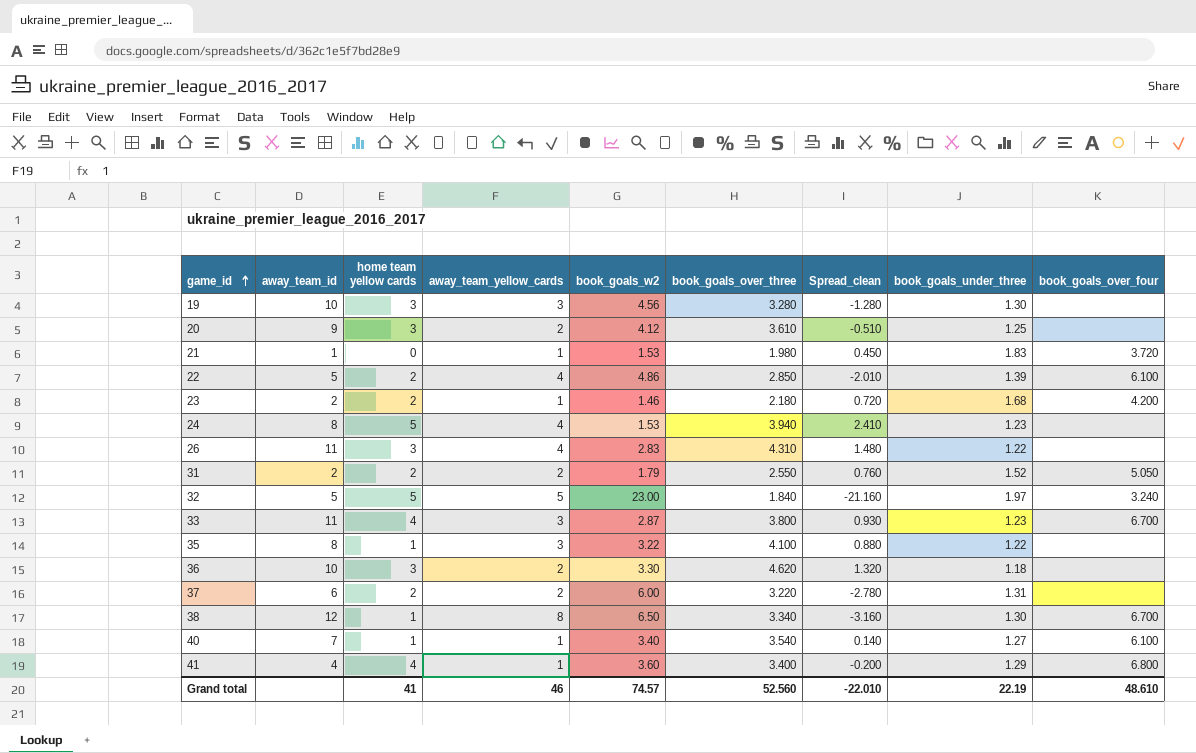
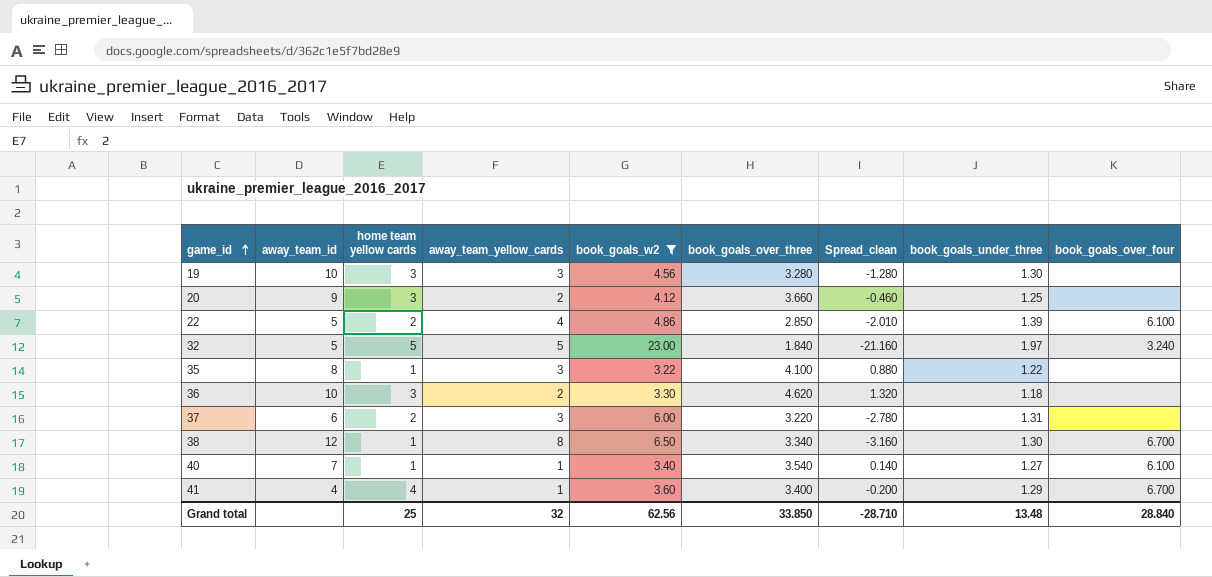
filter: none -> book_goals_w2 >= 3.22
20 | book_goals_over_three: 3.610 -> 3.660
20 | Spread_clean: -0.510 -> -0.460
37 | away_team_yellow_cards: 2 -> 3
41 | book_goals_over_four: 6.800 -> 6.700
Grand total | home team yellow cards: 41 -> 25
Grand total | away_team_yellow_cards: 46 -> 32
Grand total | book_goals_w2: 74.57 -> 62.56
Grand total | book_goals_over_three: 52.560 -> 33.850
Grand total | Spread_clean: -22.010 -> -28.710
Grand total | book_goals_under_three: 22.19 -> 13.48
Grand total | book_goals_over_four: 48.610 -> 28.840

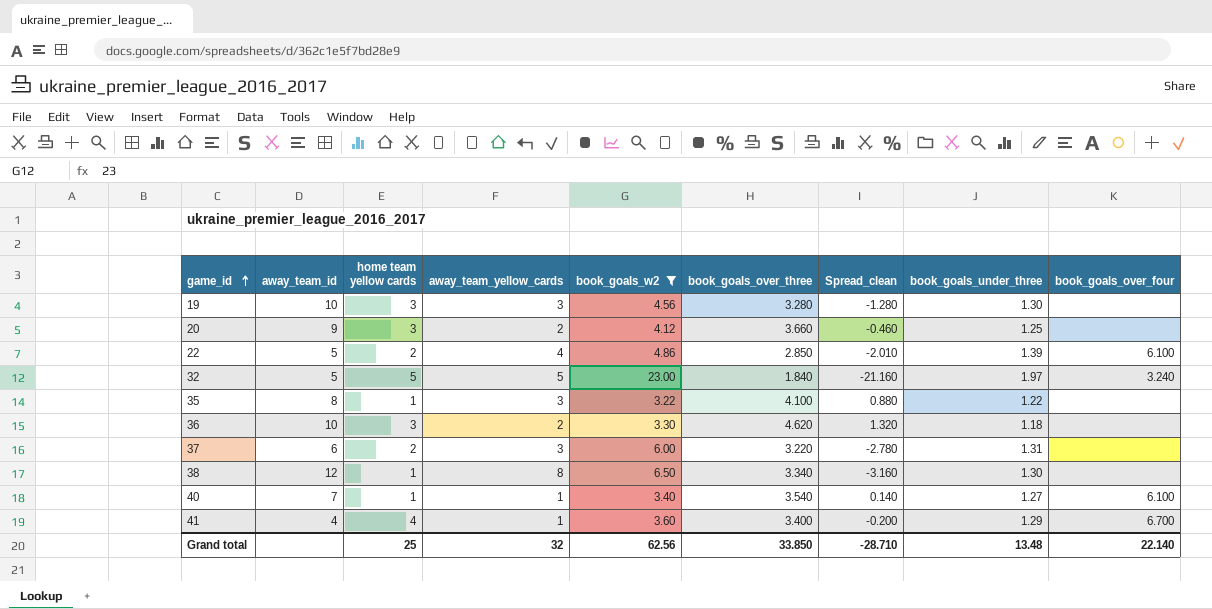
38 | book_goals_over_four: 6.700 -> none
Grand total | book_goals_over_four: 28.840 -> 22.140

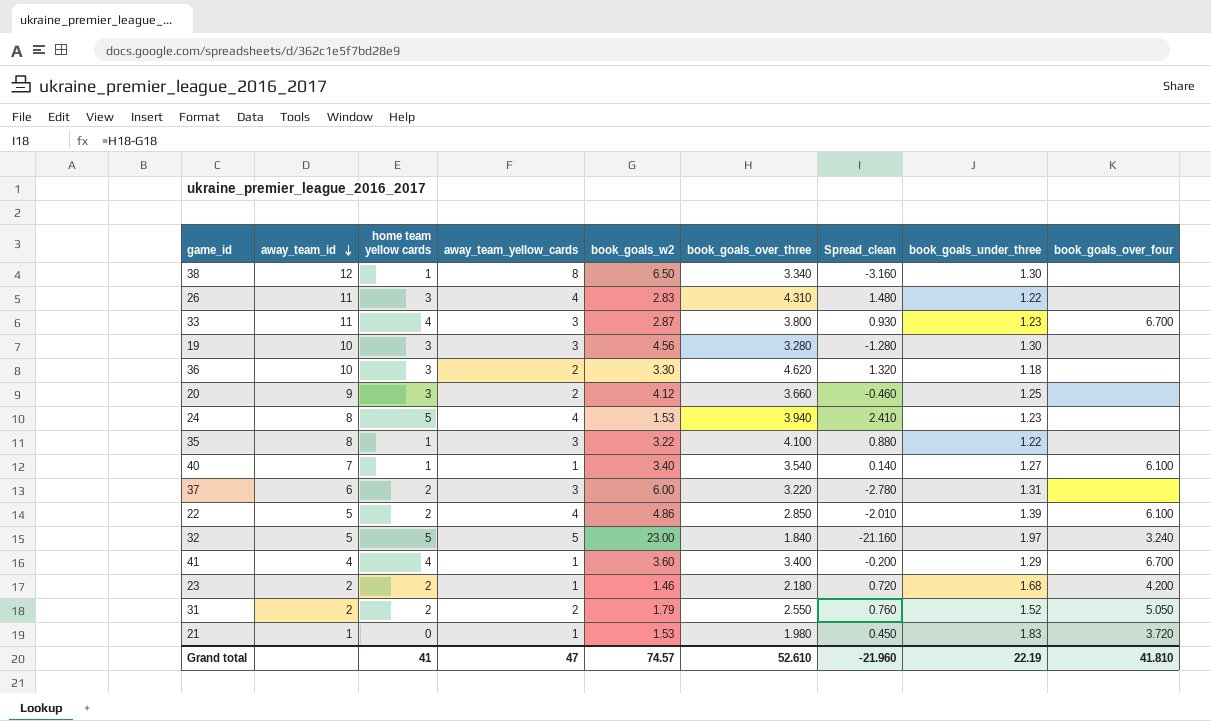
filter: book_goals_w2 >= 3.22 -> none
row order: game_id ascending -> away_team_id descending
Grand total | home team yellow cards: 25 -> 41
Grand total | away_team_yellow_cards: 32 -> 47
Grand total | book_goals_w2: 62.56 -> 74.57
Grand total | book_goals_over_three: 33.850 -> 52.610
Grand total | Spread_clean: -28.710 -> -21.960
Grand total | book_goals_under_three: 13.48 -> 22.19
Grand total | book_goals_over_four: 22.140 -> 41.810

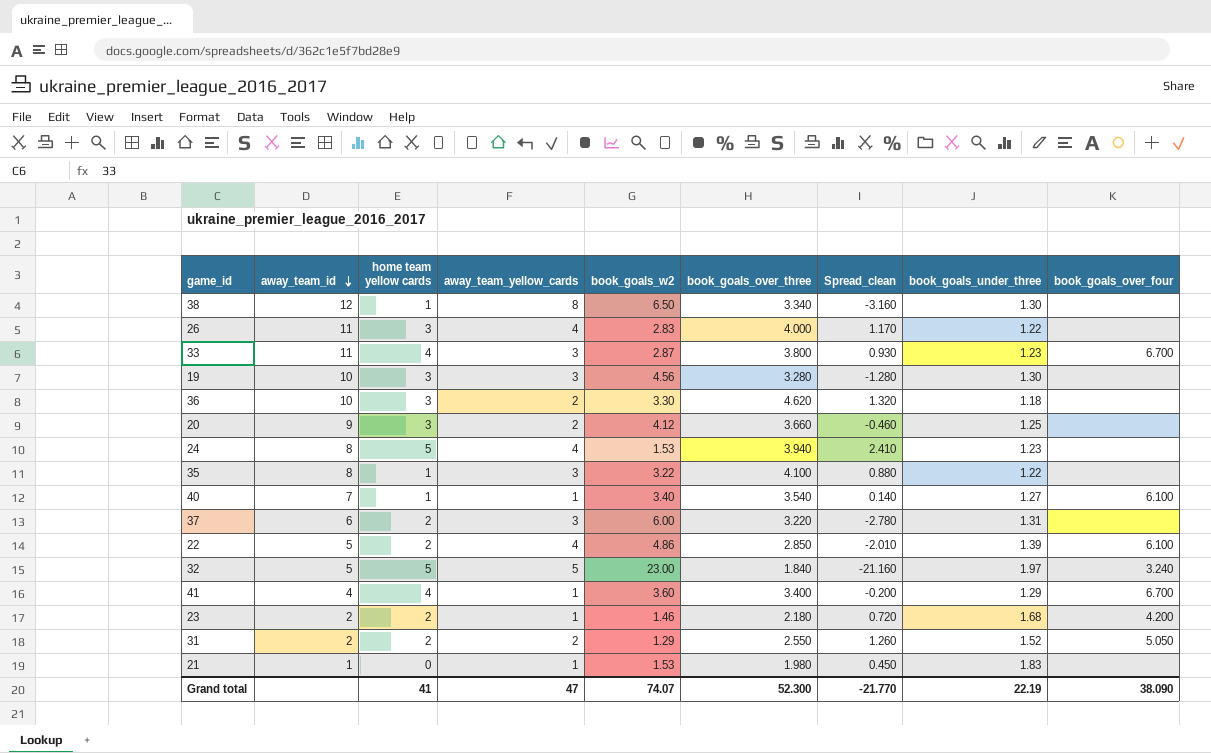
26 | book_goals_over_three: 4.310 -> 4.000
26 | Spread_clean: 1.480 -> 1.170
31 | book_goals_w2: 1.79 -> 1.29
31 | Spread_clean: 0.760 -> 1.260
21 | book_goals_over_four: 3.720 -> none
Grand total | book_goals_w2: 74.57 -> 74.07
Grand total | book_goals_over_three: 52.610 -> 52.300
Grand total | Spread_clean: -21.960 -> -21.770
Grand total | book_goals_over_four: 41.810 -> 38.090

